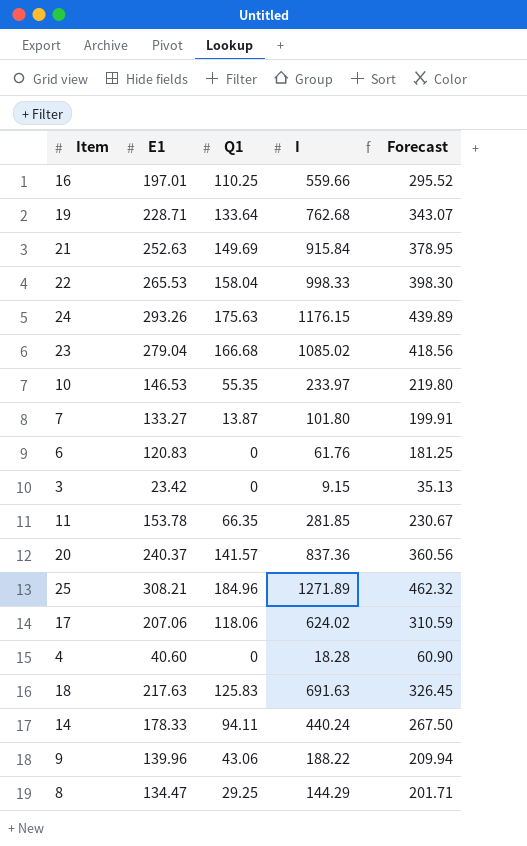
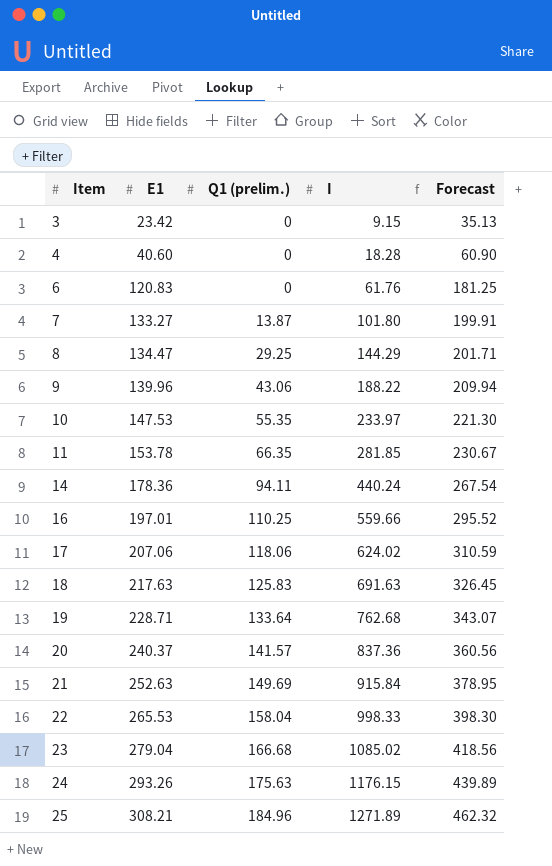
row order: none -> Item ascending
column name: Q1 -> Q1 (prelim.)
10 | E1: 146.53 -> 147.53
10 | Forecast: 219.80 -> 221.30
14 | E1: 178.33 -> 178.36
14 | Forecast: 267.50 -> 267.54

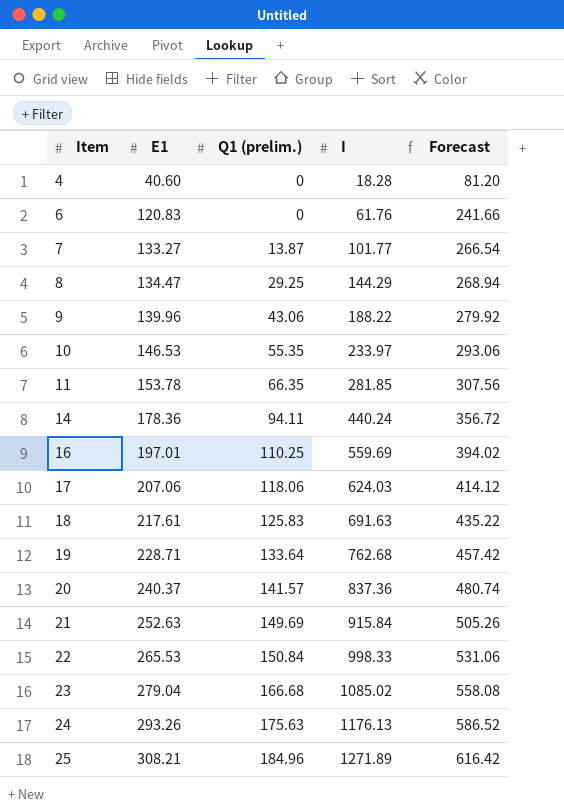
column Forecast | formula: [E1] * 1.5 -> [E1] * 2
row 3: 23.42 | 0 | 9.15 | 35.13 -> none
7 | I: 101.80 -> 101.77
10 | E1: 147.53 -> 146.53
16 | I: 559.66 -> 559.69
17 | I: 624.02 -> 624.03
18 | E1: 217.63 -> 217.61
22 | Q1 (prelim.): 158.04 -> 150.84
24 | I: 1176.15 -> 1176.13

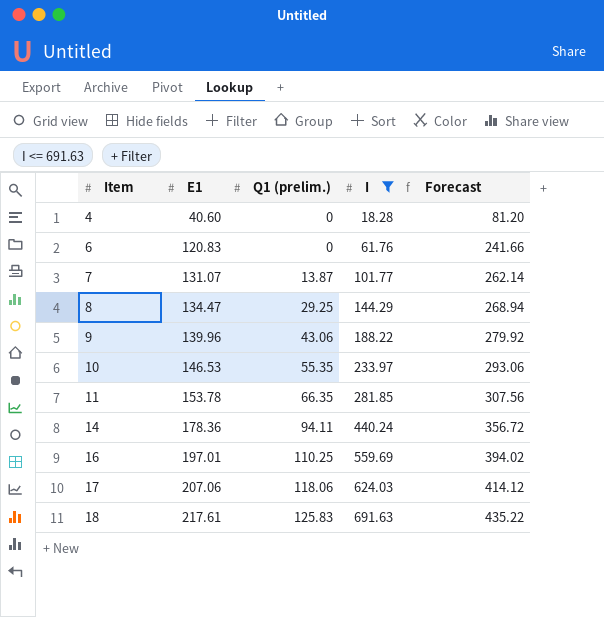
filter: none -> I <= 691.63
7 | E1: 133.27 -> 131.07
7 | Forecast: 266.54 -> 262.14

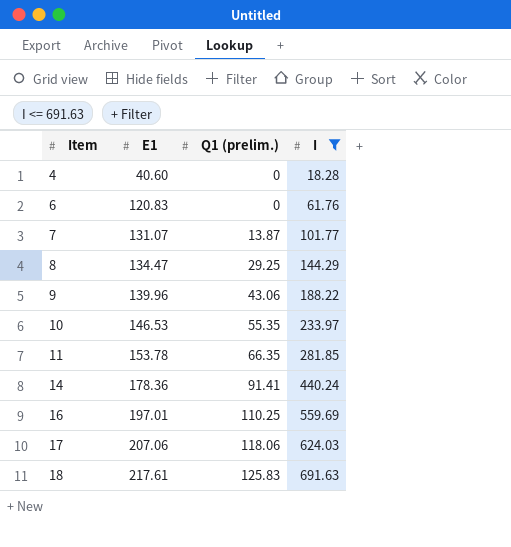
column Forecast | formula: [E1] * 2 -> none
14 | Q1 (prelim.): 94.11 -> 91.41

